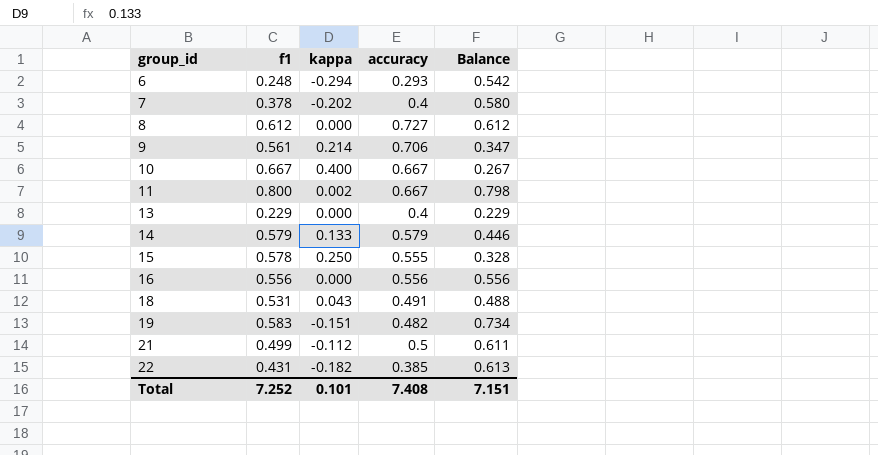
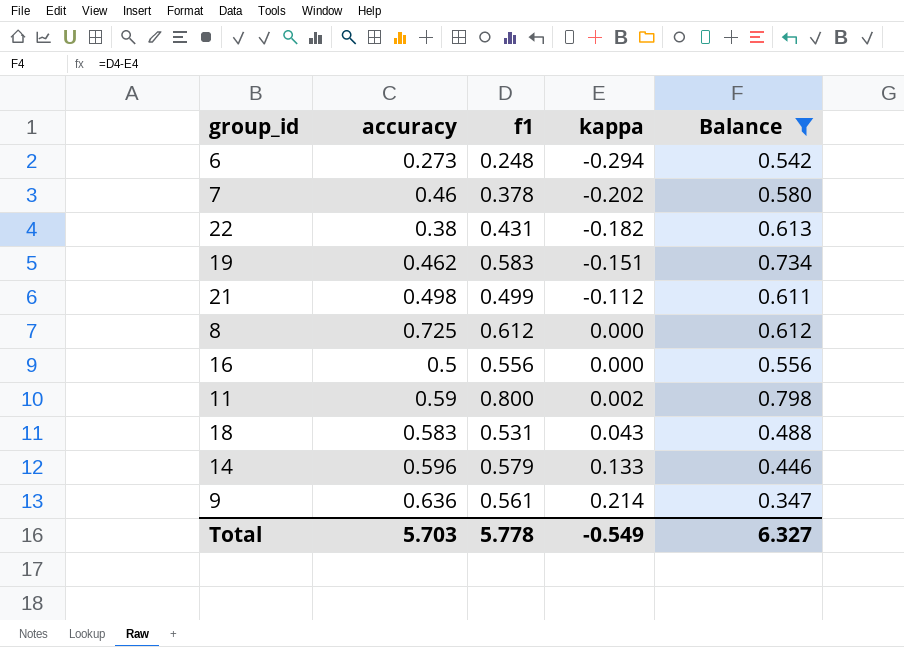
filter: none -> Balance >= 0.347
row order: group_id ascending -> kappa ascending
column accuracy | position: 4 -> 2
6 | accuracy: 0.293 -> 0.273
7 | accuracy: 0.4 -> 0.46
22 | accuracy: 0.385 -> 0.38
19 | accuracy: 0.482 -> 0.462
21 | accuracy: 0.5 -> 0.498
8 | accuracy: 0.727 -> 0.725
16 | accuracy: 0.556 -> 0.5
11 | accuracy: 0.667 -> 0.59
18 | accuracy: 0.491 -> 0.583
14 | accuracy: 0.579 -> 0.596
9 | accuracy: 0.706 -> 0.636
Total | accuracy: 7.408 -> 5.703
Total | f1: 7.252 -> 5.778
Total | kappa: 0.101 -> -0.549
Total | Balance: 7.151 -> 6.327

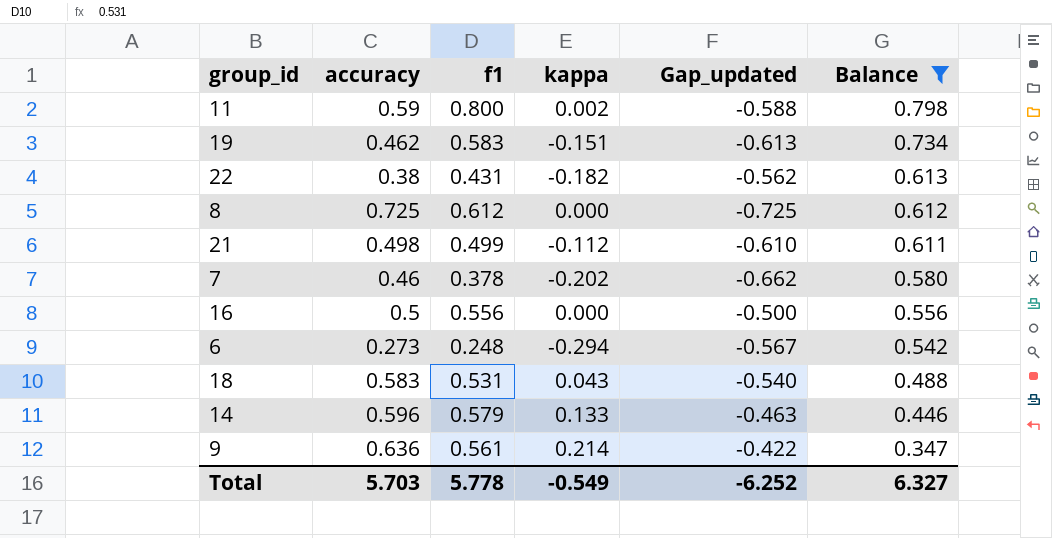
row order: kappa ascending -> Balance descending
column Gap_updated | formula: none -> [kappa] - [accuracy]

